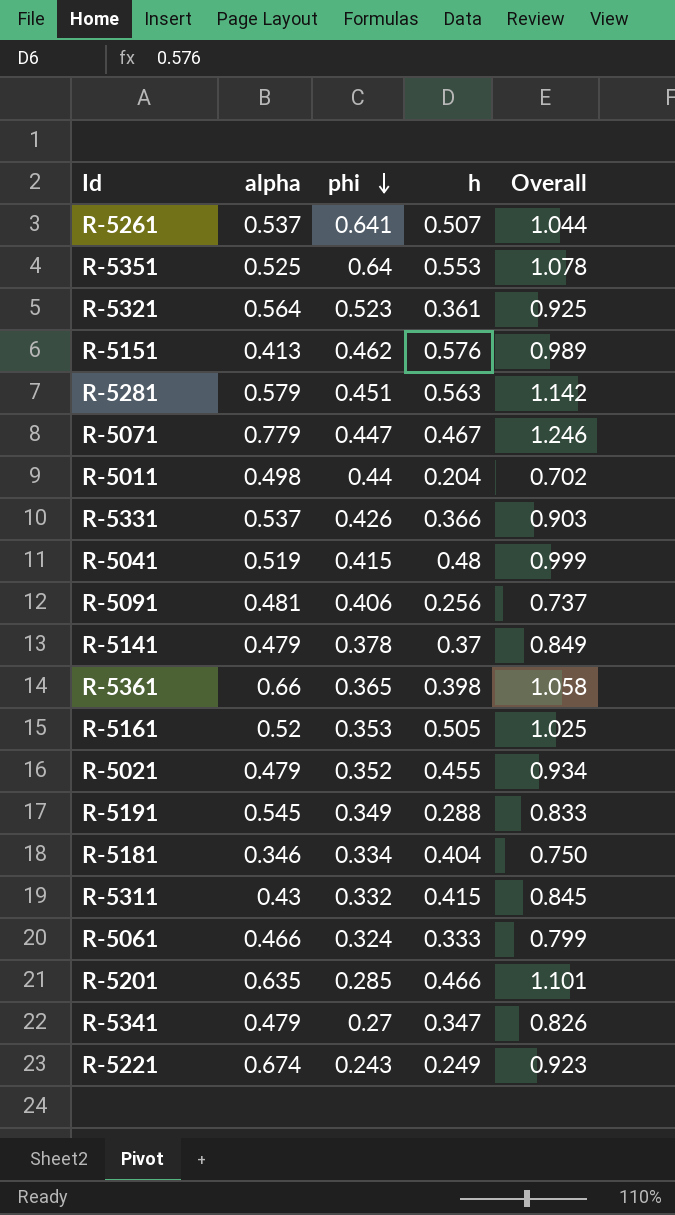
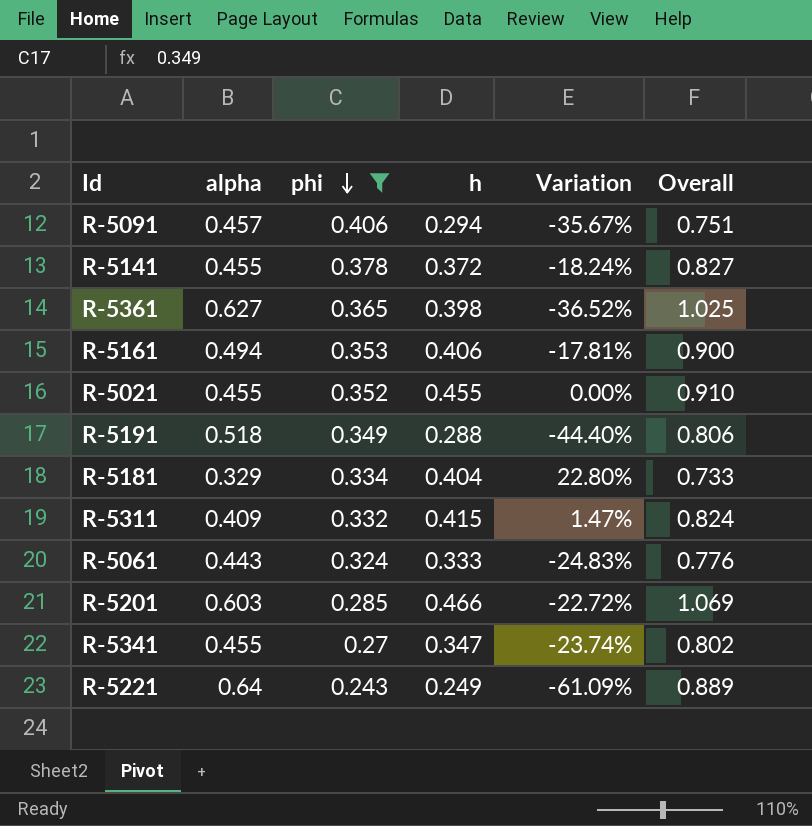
filter: none -> phi <= 0.406
column Variation | formula: none -> ([h] - [alpha]) / [alpha]
R-5091 | alpha: 0.481 -> 0.457
R-5091 | h: 0.256 -> 0.294
R-5091 | Overall: 0.737 -> 0.751
R-5141 | alpha: 0.479 -> 0.455
R-5141 | h: 0.37 -> 0.372
R-5141 | Overall: 0.849 -> 0.827
R-5361 | alpha: 0.66 -> 0.627
R-5361 | Overall: 1.058 -> 1.025
R-5161 | alpha: 0.52 -> 0.494
R-5161 | h: 0.505 -> 0.406
R-5161 | Overall: 1.025 -> 0.900
R-5021 | alpha: 0.479 -> 0.455
R-5021 | Overall: 0.934 -> 0.910
R-5191 | alpha: 0.545 -> 0.518
R-5191 | Overall: 0.833 -> 0.806
R-5181 | alpha: 0.346 -> 0.329
R-5181 | Overall: 0.750 -> 0.733
R-5311 | alpha: 0.43 -> 0.409
R-5311 | Overall: 0.845 -> 0.824
R-5061 | alpha: 0.466 -> 0.443
R-5061 | Overall: 0.799 -> 0.776
R-5201 | alpha: 0.635 -> 0.603
R-5201 | Overall: 1.101 -> 1.069
R-5341 | alpha: 0.479 -> 0.455
R-5341 | Overall: 0.826 -> 0.802
R-5221 | alpha: 0.674 -> 0.64
R-5221 | Overall: 0.923 -> 0.889

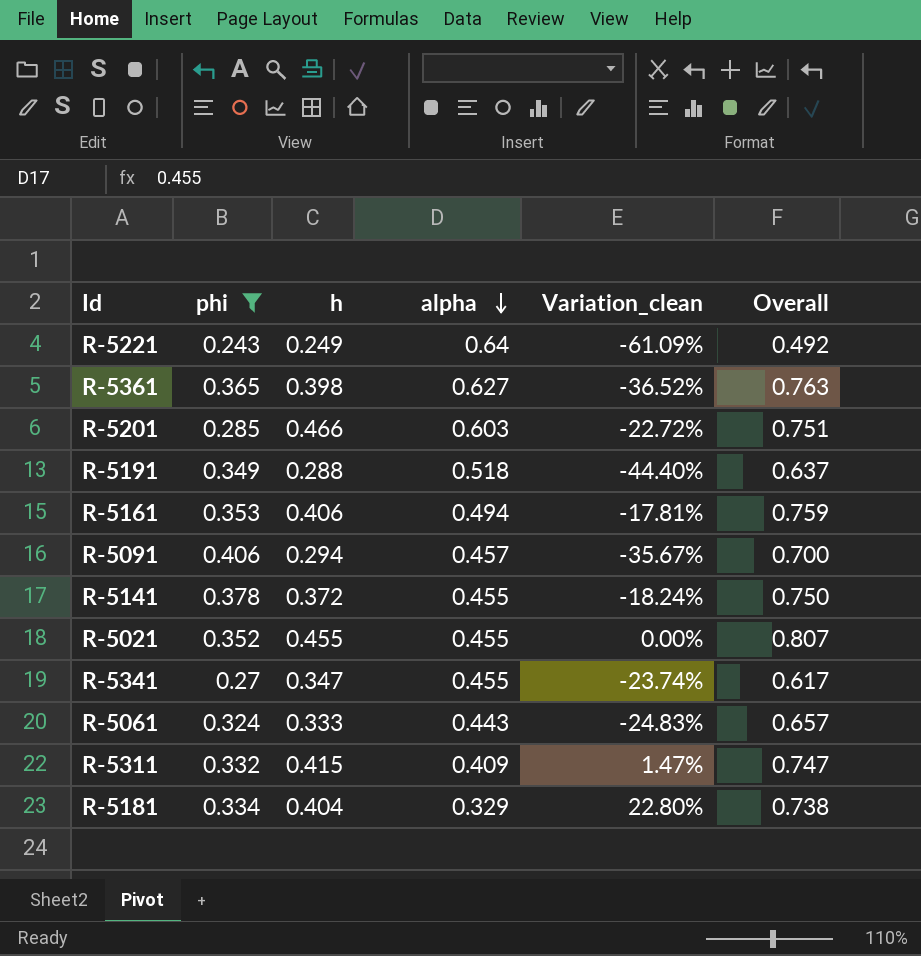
row order: phi descending -> alpha descending
column alpha | position: 2 -> 4
column name: Variation -> Variation_clean
column Overall | formula: [alpha] + [h] -> [phi] + [h]

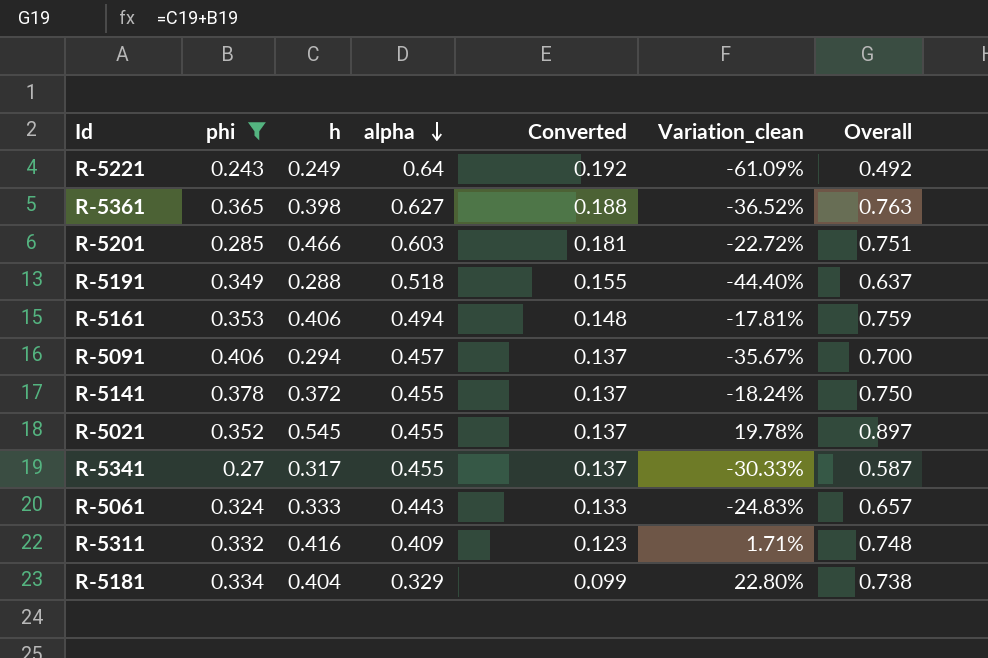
column Converted | formula: none -> [alpha] * 0.3
R-5021 | h: 0.455 -> 0.545
R-5021 | Variation_clean: 0.00% -> 19.78%
R-5021 | Overall: 0.807 -> 0.897
R-5341 | h: 0.347 -> 0.317
R-5341 | Variation_clean: -23.74% -> -30.33%
R-5341 | Overall: 0.617 -> 0.587
R-5311 | h: 0.415 -> 0.416
R-5311 | Variation_clean: 1.47% -> 1.71%
R-5311 | Overall: 0.747 -> 0.748

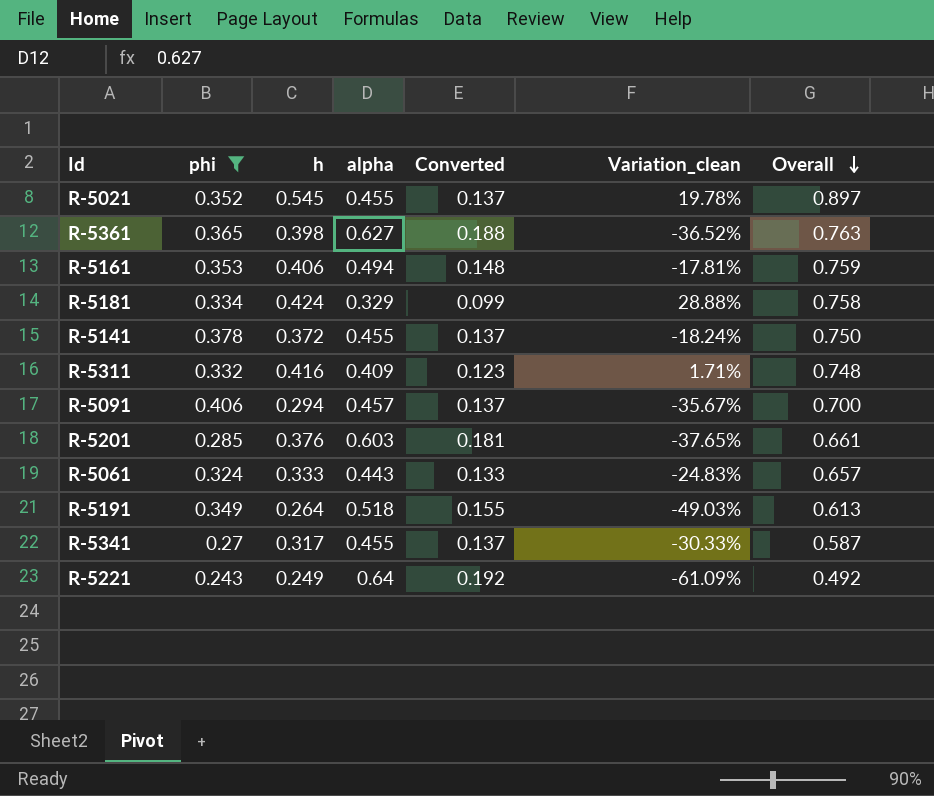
row order: alpha descending -> Overall descending
R-5181 | h: 0.404 -> 0.424
R-5181 | Variation_clean: 22.80% -> 28.88%
R-5181 | Overall: 0.738 -> 0.758
R-5201 | h: 0.466 -> 0.376
R-5201 | Variation_clean: -22.72% -> -37.65%
R-5201 | Overall: 0.751 -> 0.661
R-5191 | h: 0.288 -> 0.264
R-5191 | Variation_clean: -44.40% -> -49.03%
R-5191 | Overall: 0.637 -> 0.613

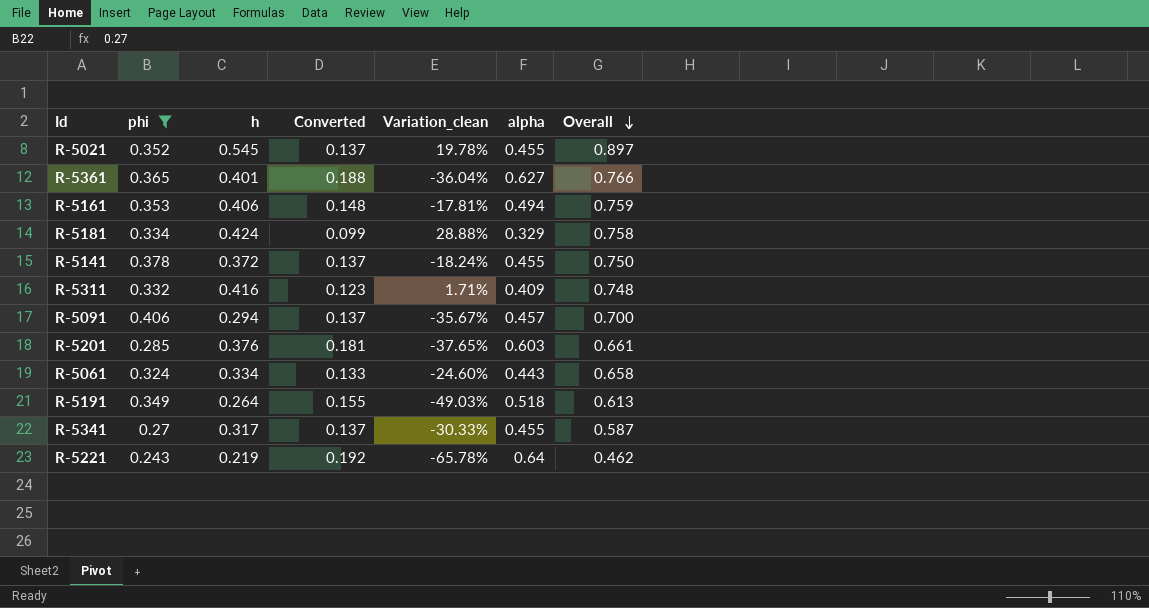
column alpha | position: 4 -> 6
R-5361 | h: 0.398 -> 0.401
R-5361 | Variation_clean: -36.52% -> -36.04%
R-5361 | Overall: 0.763 -> 0.766
R-5061 | h: 0.333 -> 0.334
R-5061 | Variation_clean: -24.83% -> -24.60%
R-5061 | Overall: 0.657 -> 0.658
R-5221 | h: 0.249 -> 0.219
R-5221 | Variation_clean: -61.09% -> -65.78%
R-5221 | Overall: 0.492 -> 0.462

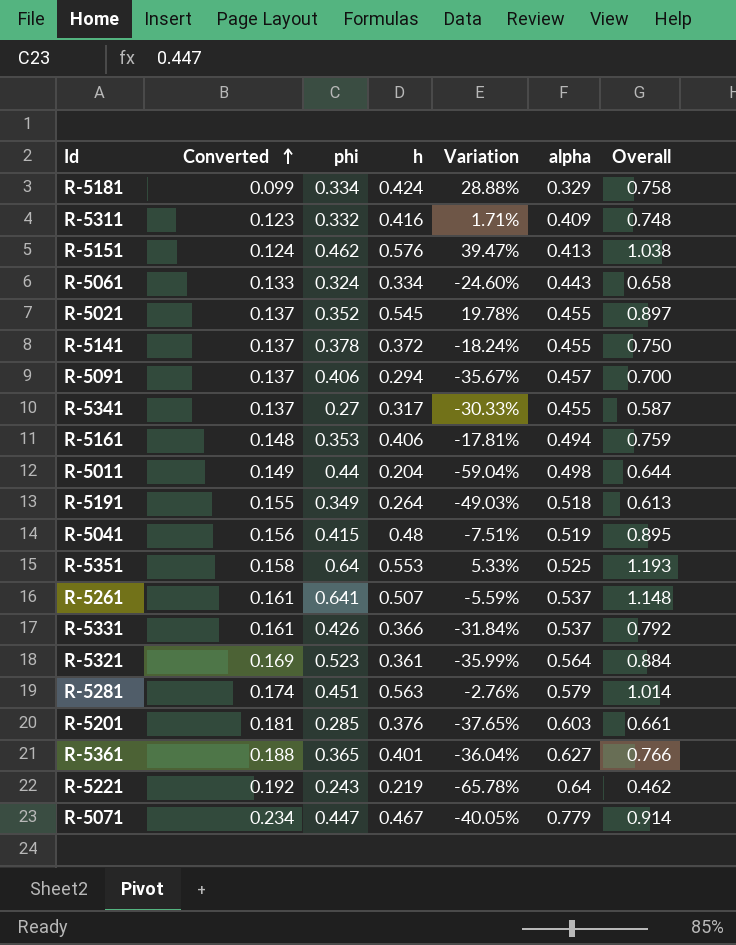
filter: phi <= 0.406 -> none
row order: Overall descending -> Converted ascending
column Converted | position: 4 -> 2
column name: Variation_clean -> Variation

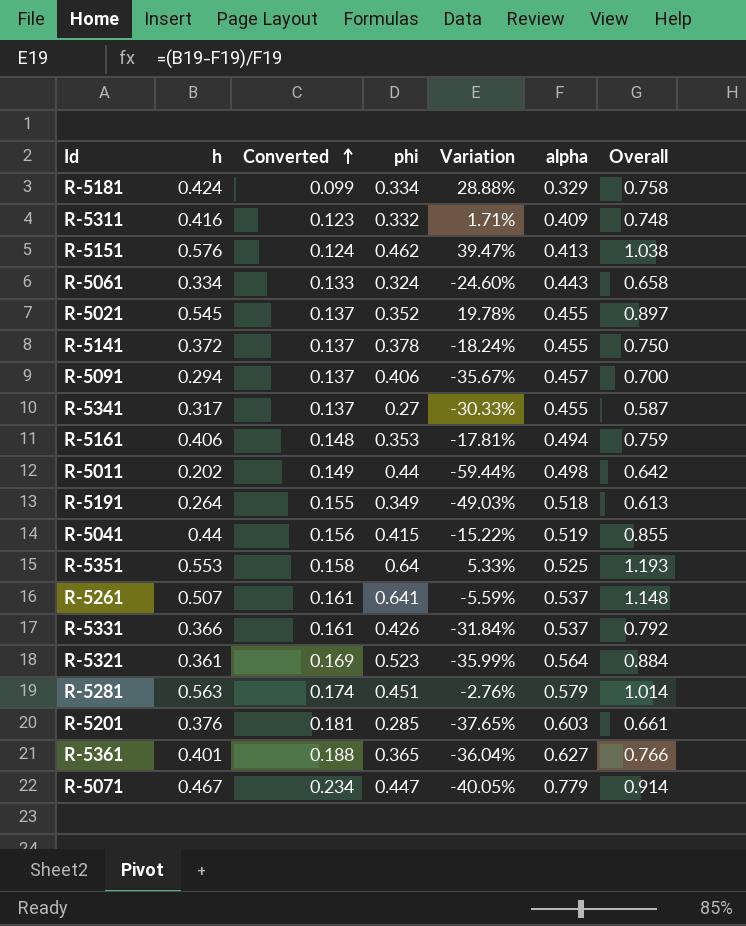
column h | position: 4 -> 2
row R-5221: 0.192 | 0.243 | 0.219 | -65.78% | 0.64 | 0.462 -> none
R-5011 | h: 0.204 -> 0.202
R-5011 | Variation: -59.04% -> -59.44%
R-5011 | Overall: 0.644 -> 0.642
R-5041 | h: 0.48 -> 0.44
R-5041 | Variation: -7.51% -> -15.22%
R-5041 | Overall: 0.895 -> 0.855

